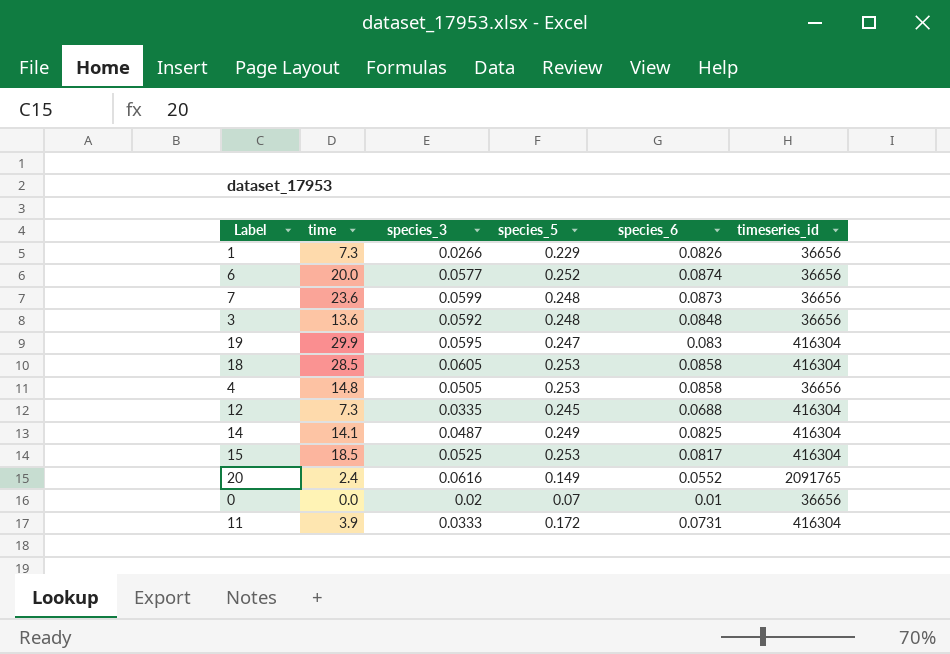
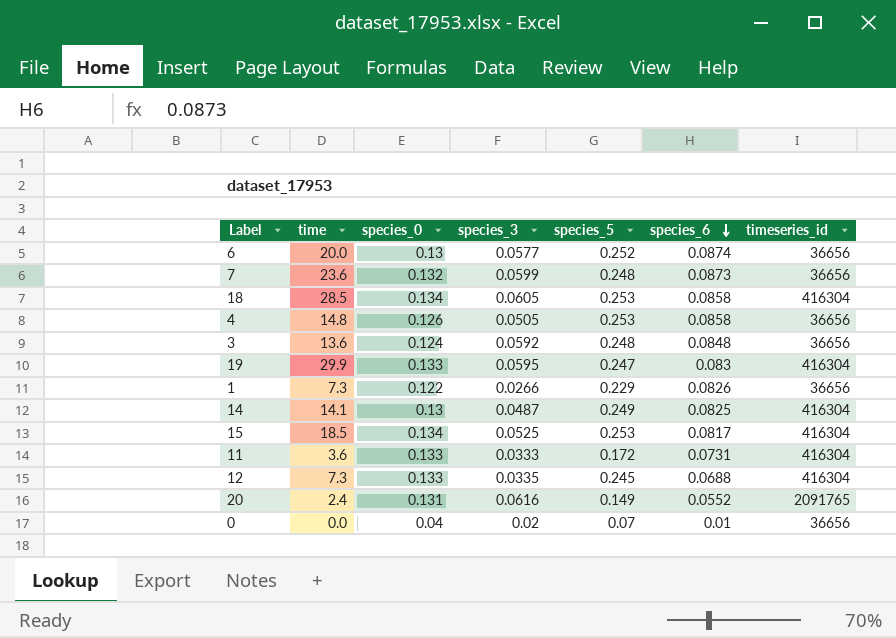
row order: none -> species_6 descending
column species_0 | position: none -> 3
11 | time: 3.9 -> 3.6

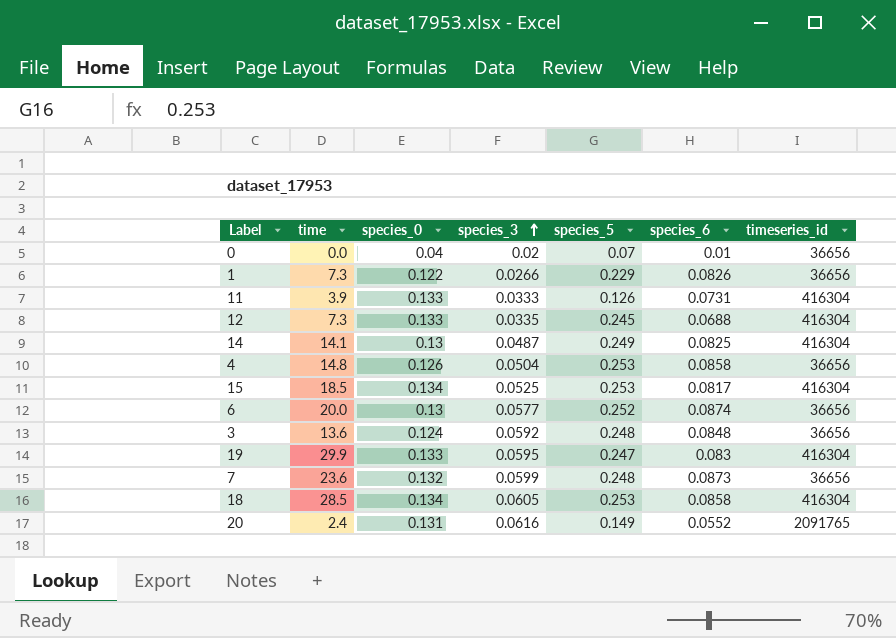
row order: species_6 descending -> species_3 ascending
11 | time: 3.6 -> 3.9
11 | species_5: 0.172 -> 0.126
4 | species_3: 0.0505 -> 0.0504

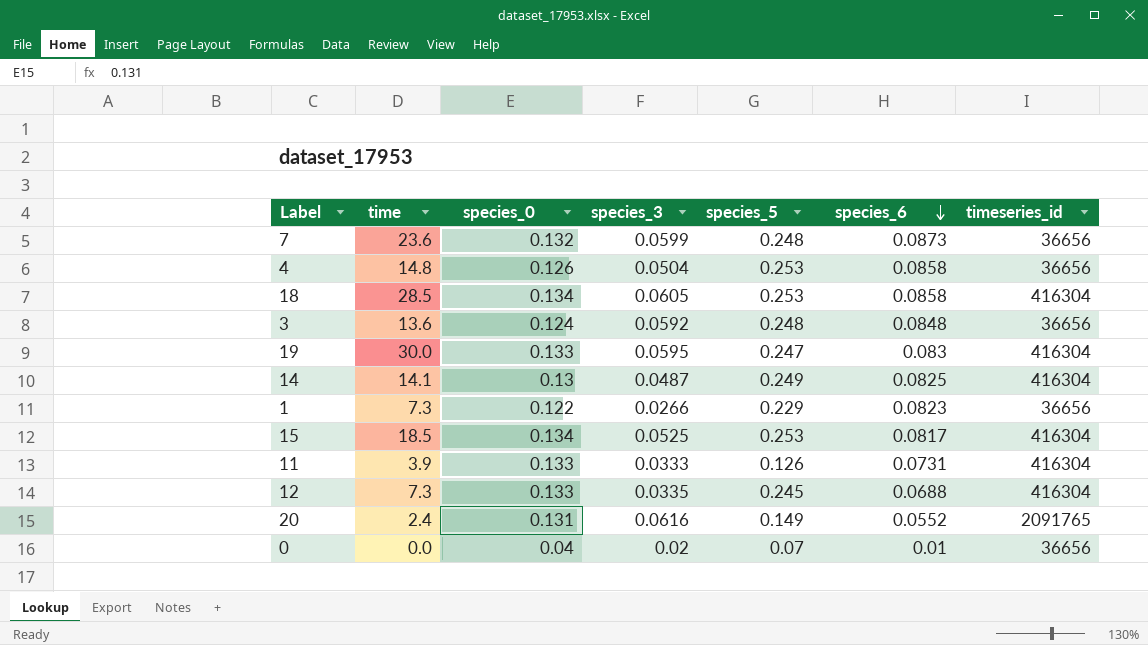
row order: species_3 ascending -> species_6 descending
row 6: 20.0 | 0.13 | 0.0577 | 0.252 | 0.0874 | 36656 -> none
19 | time: 29.9 -> 30.0
1 | species_6: 0.0826 -> 0.0823

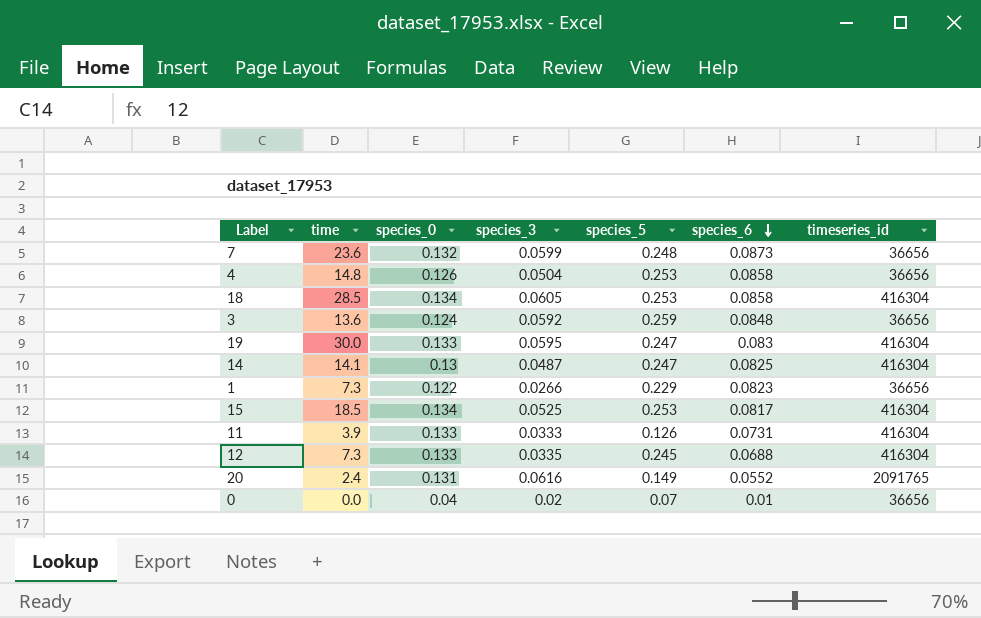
3 | species_5: 0.248 -> 0.259
14 | species_5: 0.249 -> 0.247

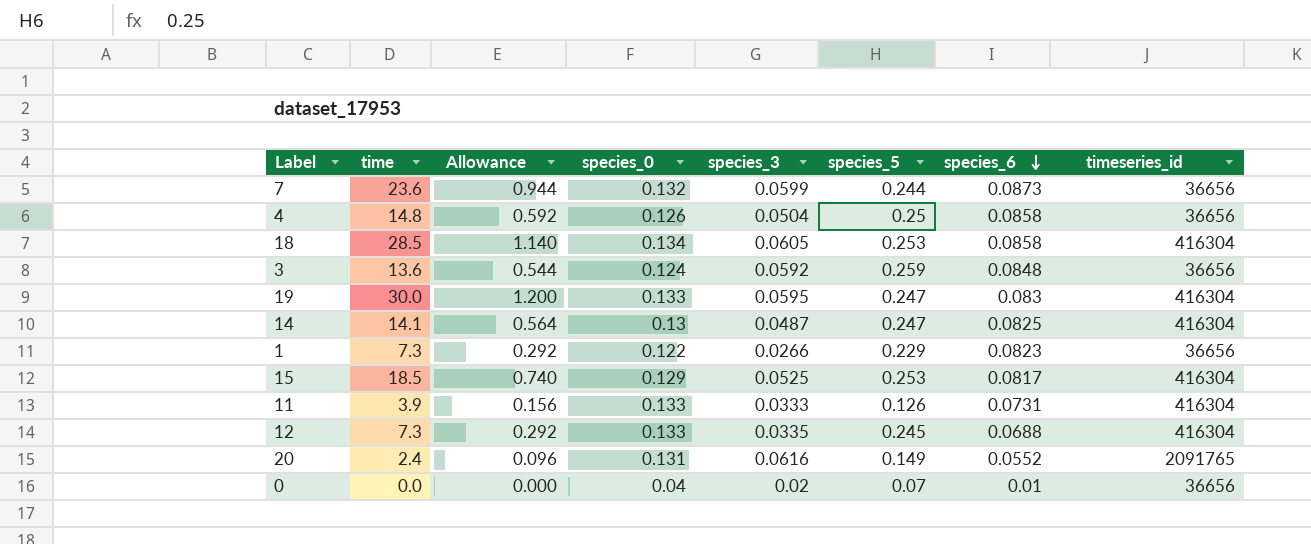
column Allowance | formula: none -> [time] * 0.04
7 | species_5: 0.248 -> 0.244
4 | species_5: 0.253 -> 0.25
15 | species_0: 0.134 -> 0.129

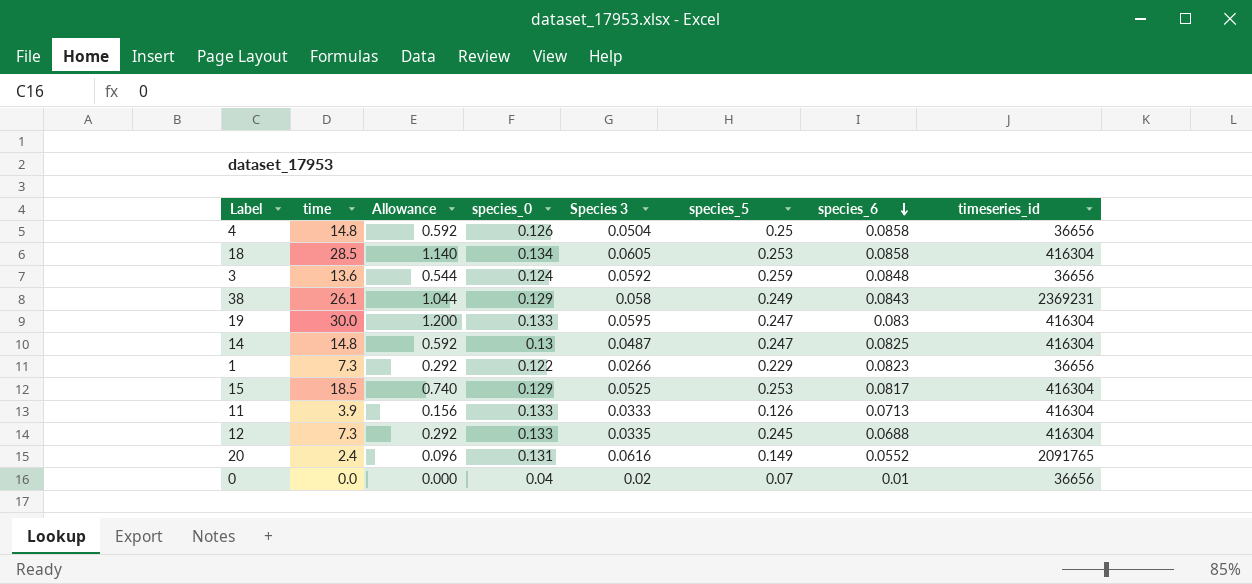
column name: species_3 -> Species 3
row 7: 23.6 | 0.944 | 0.132 | 0.0599 | 0.244 | 0.0873 | 36656 -> none
row 38: none -> 26.1 | 1.044 | 0.129 | 0.058 | 0.249 | 0.0843 | 2369231
14 | time: 14.1 -> 14.8
14 | Allowance: 0.564 -> 0.592
11 | species_6: 0.0731 -> 0.0713

